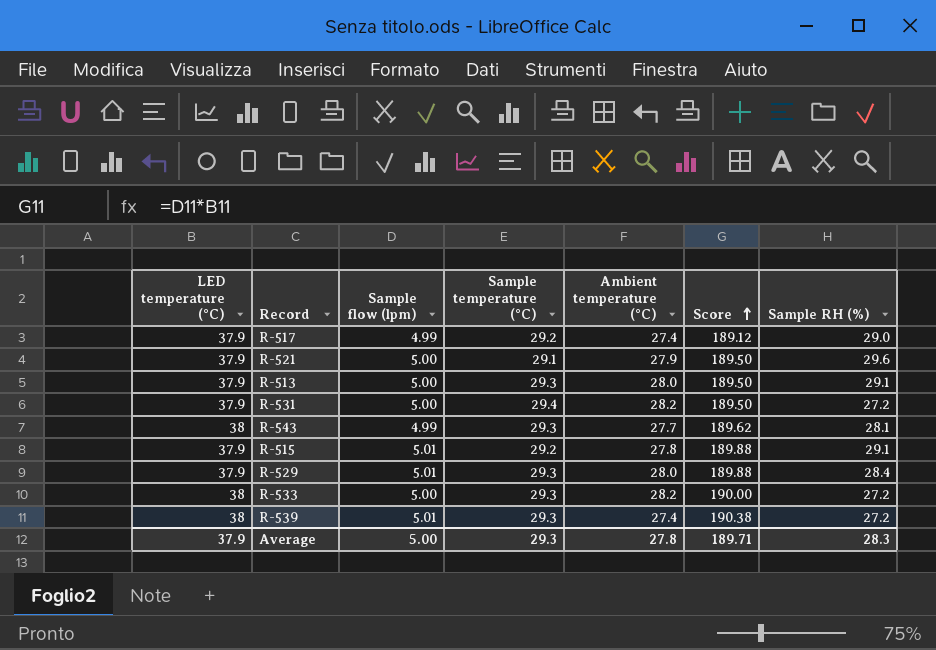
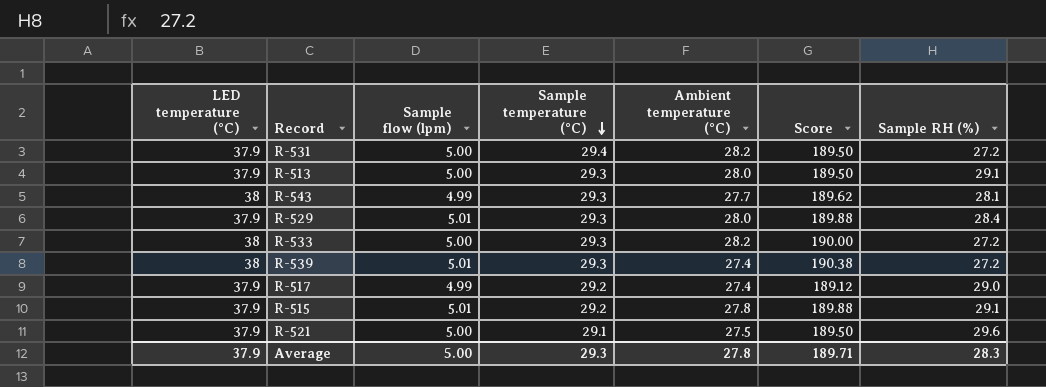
row order: Score ascending -> Sample temperature (°C) descending
R-521 | Ambient temperature (°C): 27.9 -> 27.5

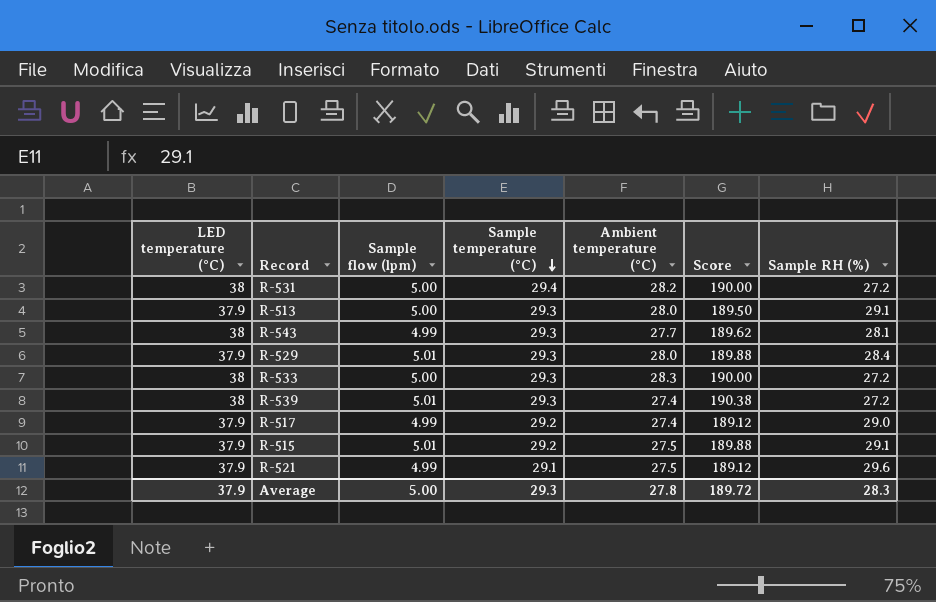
R-531 | LED temperature (°C): 37.9 -> 38
R-531 | Score: 189.50 -> 190.00
R-533 | Ambient temperature (°C): 28.2 -> 28.3
R-515 | Ambient temperature (°C): 27.8 -> 27.5
R-521 | Sample flow (lpm): 5.00 -> 4.99
R-521 | Score: 189.50 -> 189.12
Average | Score: 189.71 -> 189.72

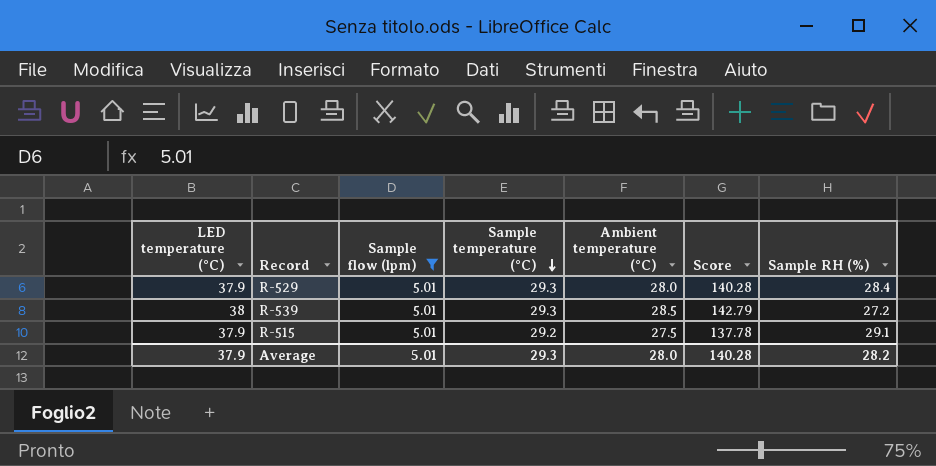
filter: none -> Sample flow (lpm) = 5.01
column Score | formula: [LED temperature (°C)] * [Sample flow (lpm)] -> [Sample flow (lpm)] * [Ambient temperature (°C)]
R-539 | Ambient temperature (°C): 27.4 -> 28.5
Average | Sample flow (lpm): 5.00 -> 5.01
Average | Ambient temperature (°C): 27.8 -> 28.0
Average | Score: 189.72 -> 140.28
Average | Sample RH (%): 28.3 -> 28.2

